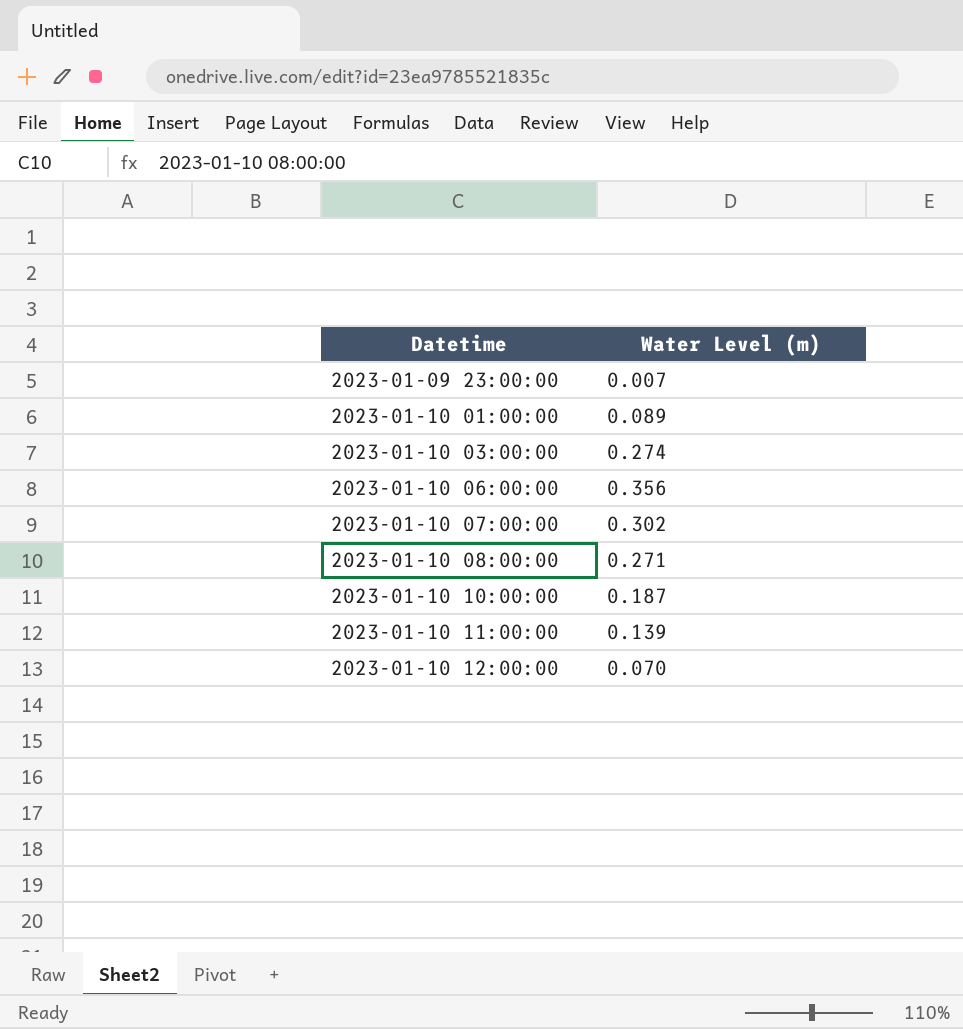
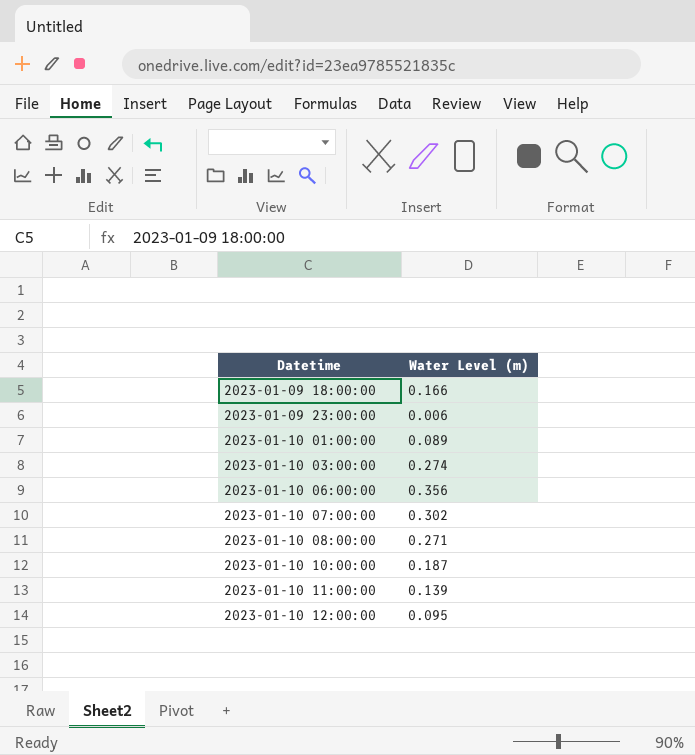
row 2023-01-09 18:00:00: none -> 0.166
2023-01-09 23:00:00 | Water Level (m): 0.007 -> 0.006
2023-01-10 12:00:00 | Water Level (m): 0.070 -> 0.095

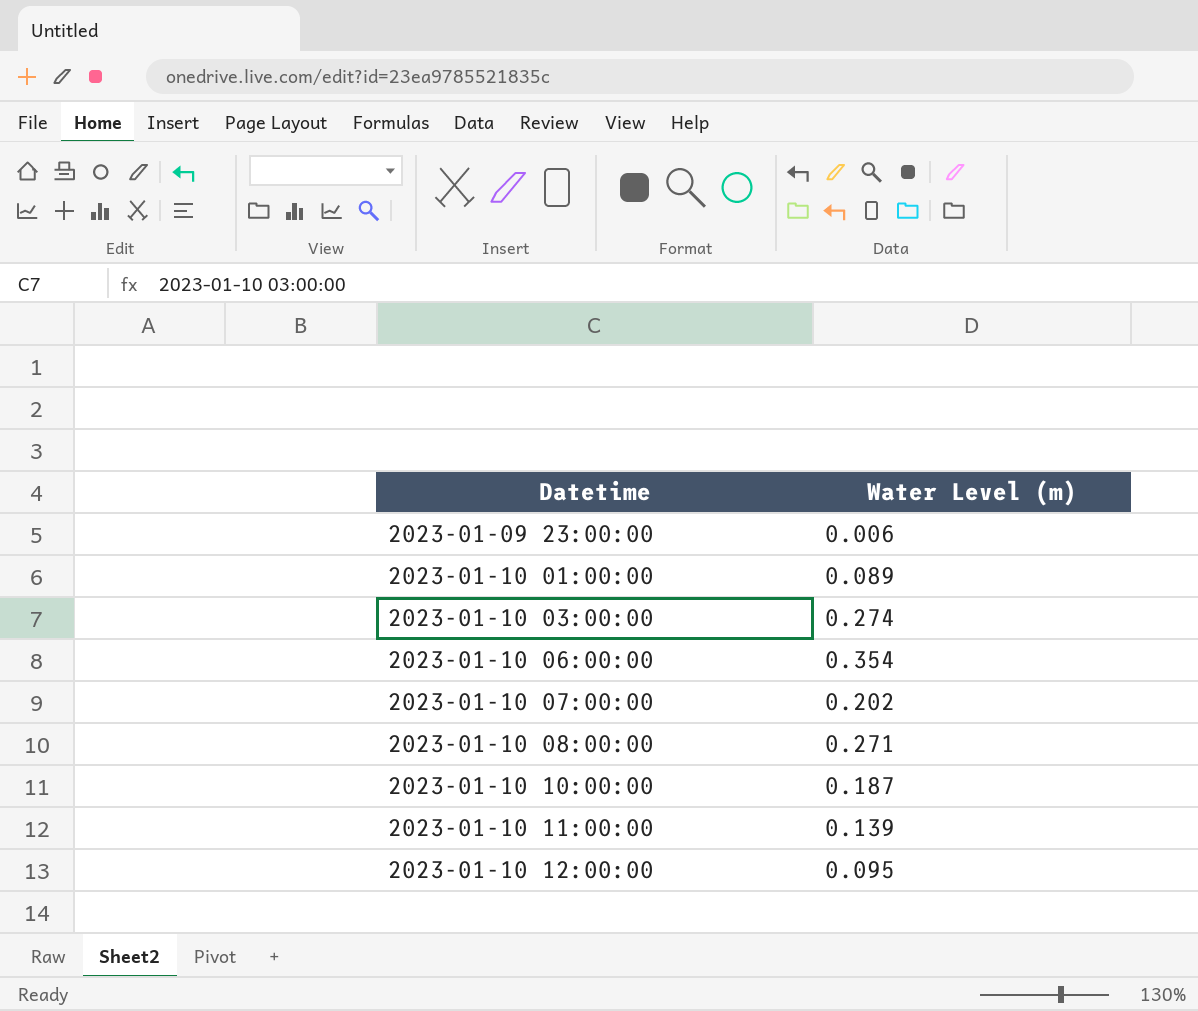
row 2023-01-09 18:00:00: 0.166 -> none
2023-01-10 06:00:00 | Water Level (m): 0.356 -> 0.354
2023-01-10 07:00:00 | Water Level (m): 0.302 -> 0.202

